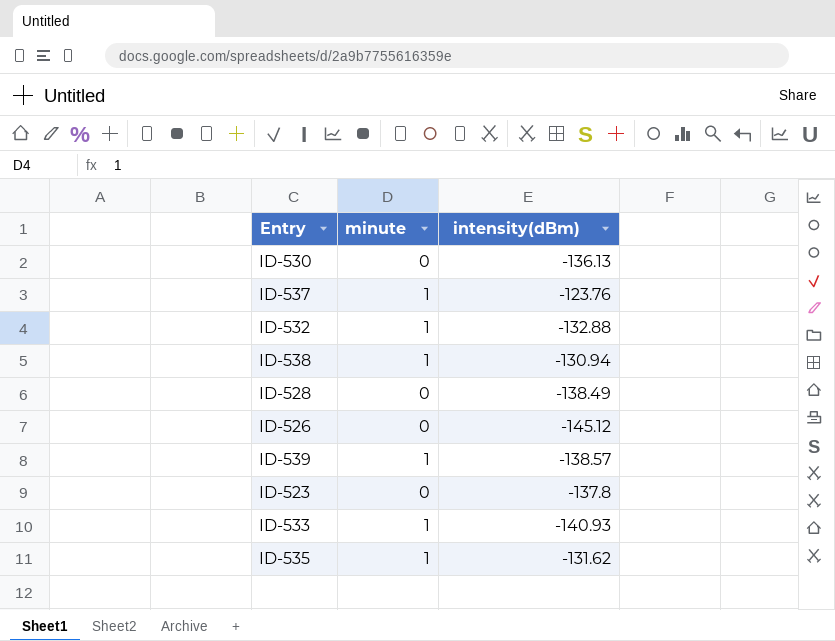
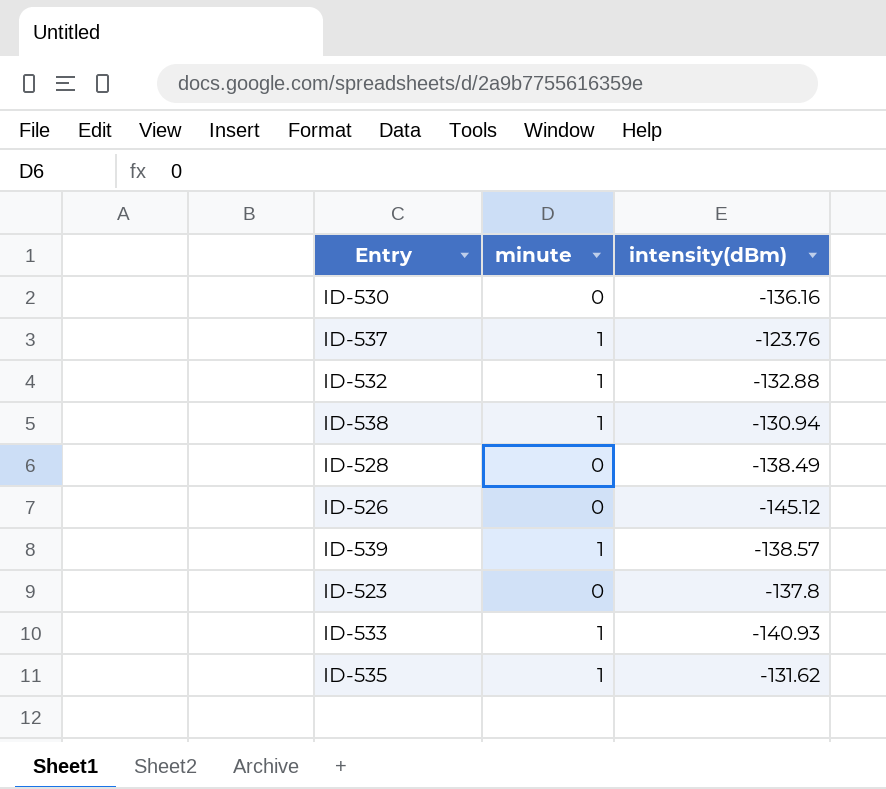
ID-530 | intensity(dBm): -136.13 -> -136.16

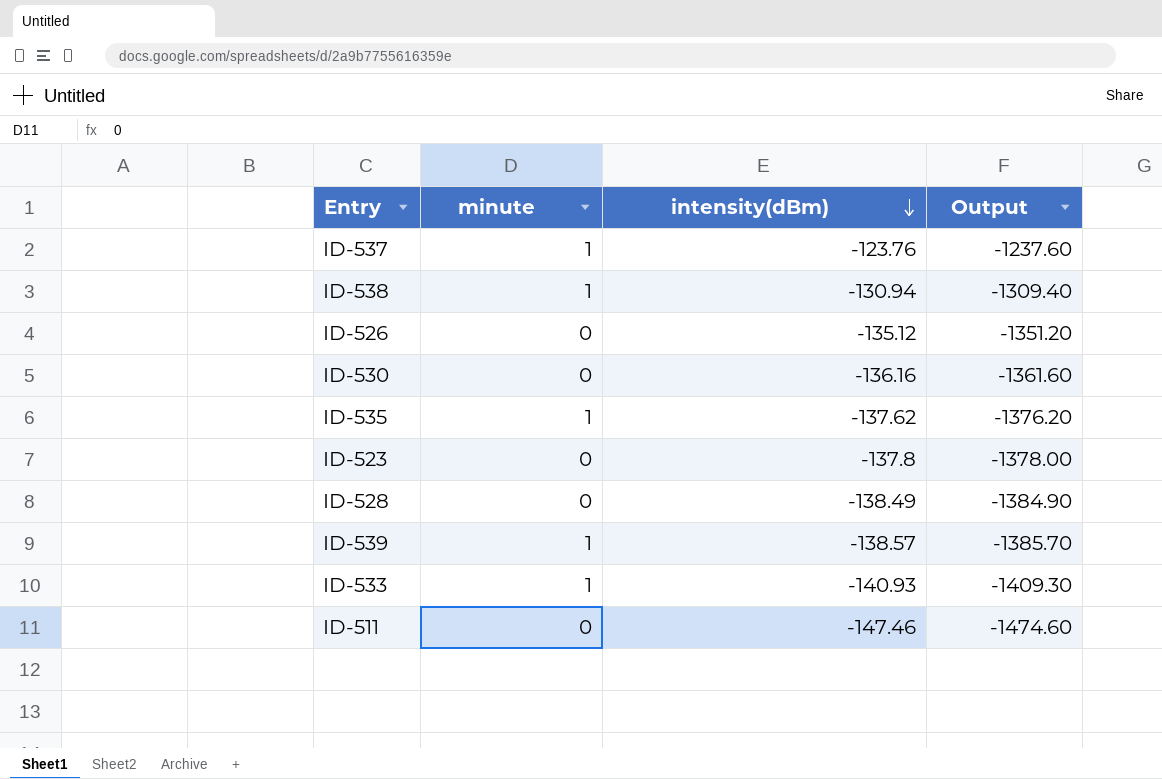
row order: none -> intensity(dBm) descending
column Output | formula: none -> [intensity(dBm)] * 10
row ID-532: 1 | -132.88 -> none
ID-526 | intensity(dBm): -145.12 -> -135.12
ID-535 | intensity(dBm): -131.62 -> -137.62
row ID-511: none -> 0 | -147.46 | -1474.60

